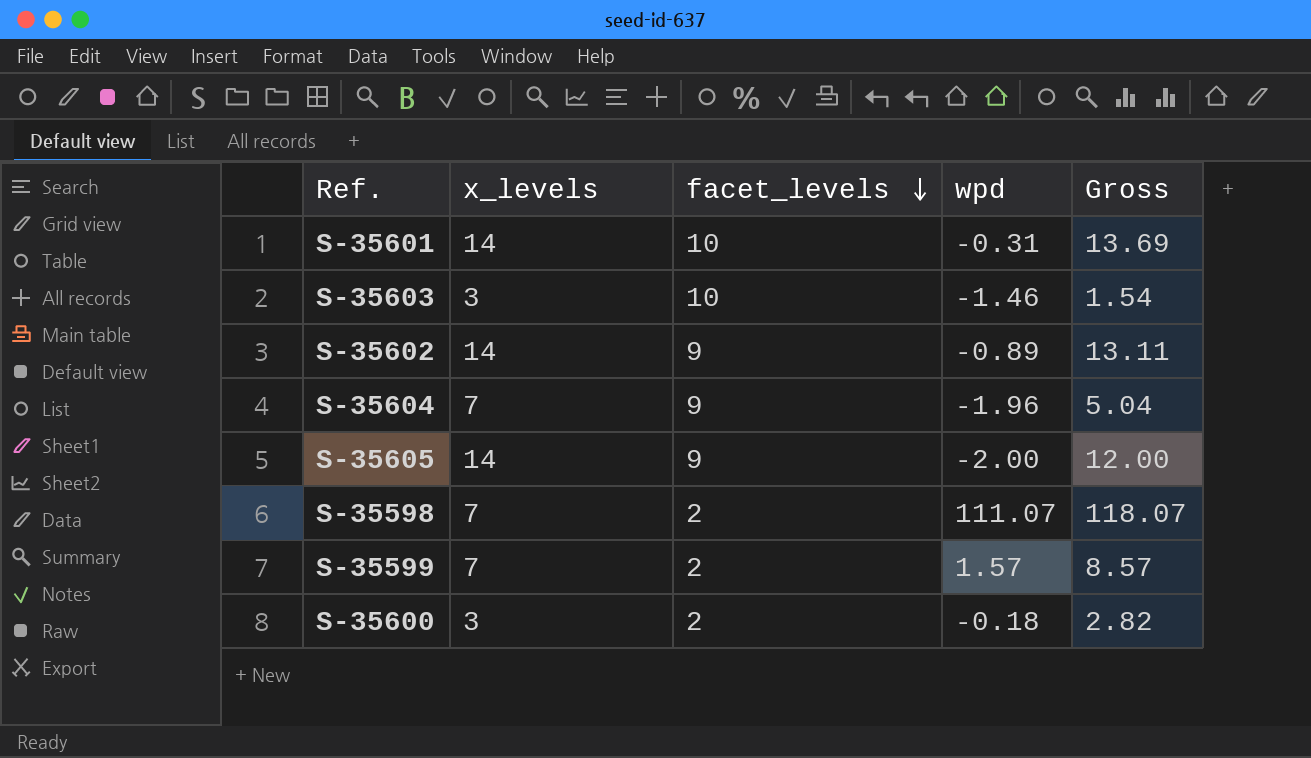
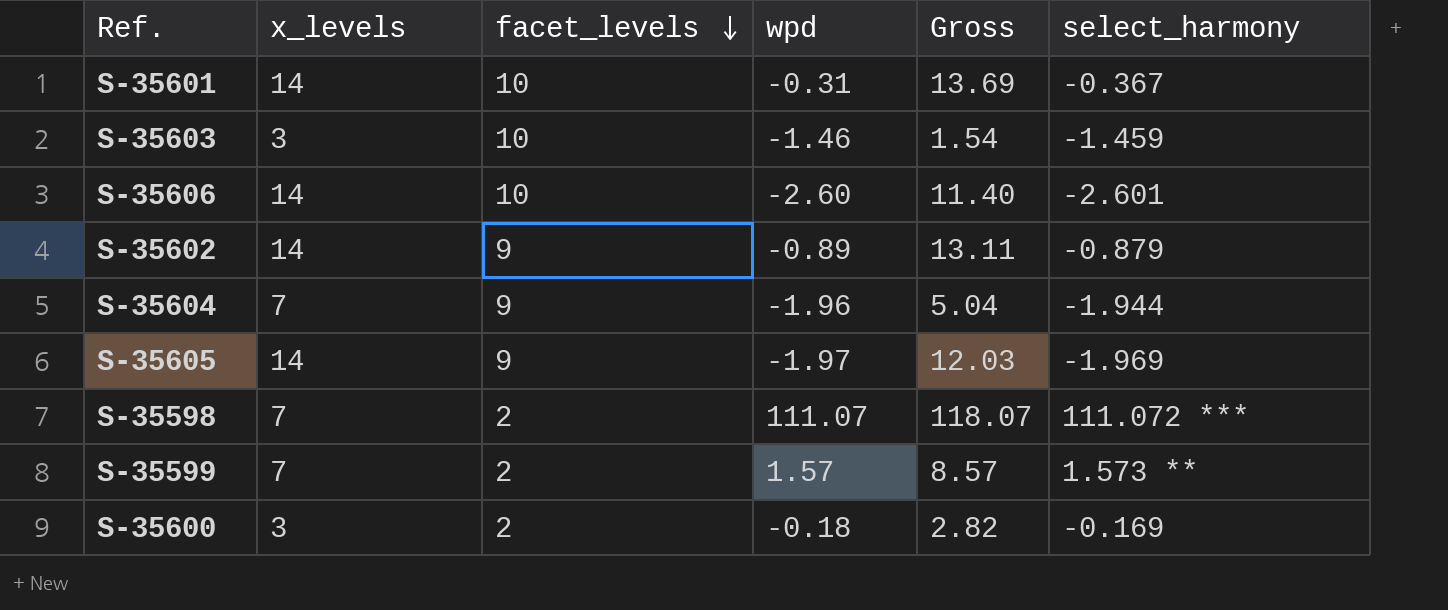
column select_harmony | position: none -> 6
row S-35606: none -> 14 | 10 | -2.60 | 11.40 | -2.601
S-35605 | wpd: -2.00 -> -1.97
S-35605 | Gross: 12.00 -> 12.03

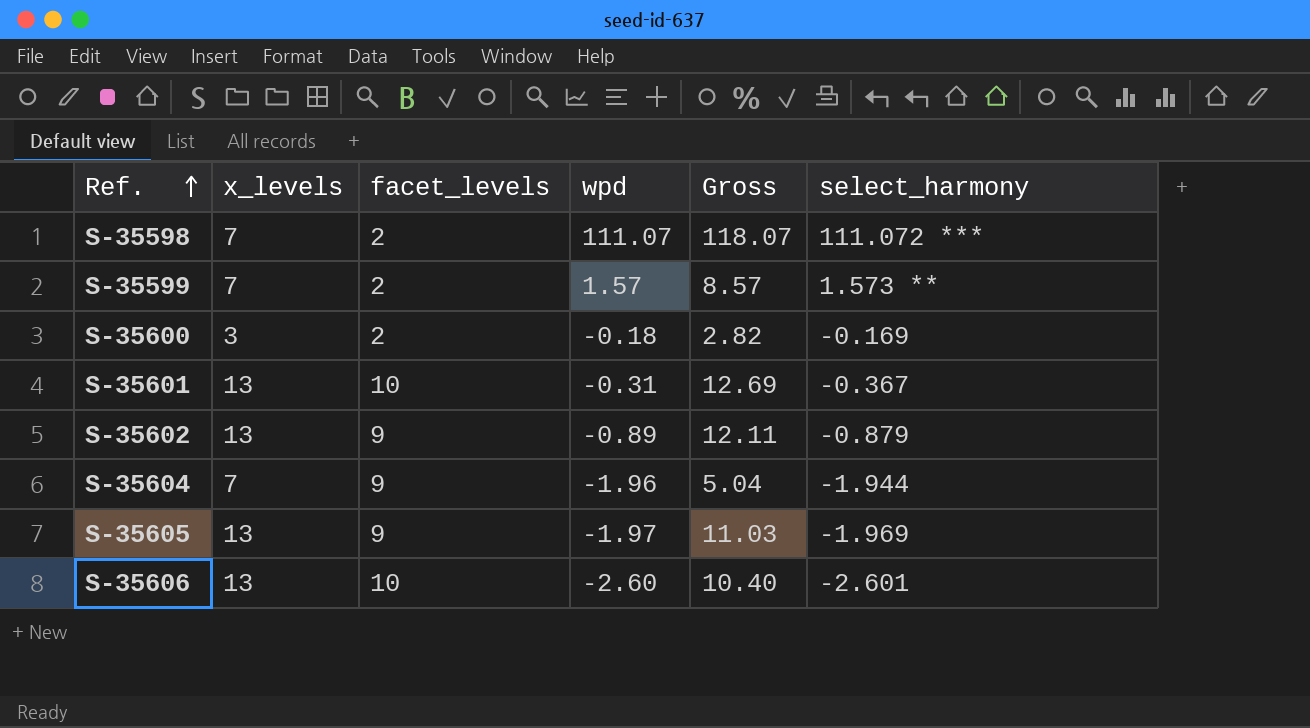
row order: facet_levels descending -> Ref. ascending
row S-35603: 3 | 10 | -1.46 | 1.54 | -1.459 -> none
S-35601 | x_levels: 14 -> 13
S-35601 | Gross: 13.69 -> 12.69
S-35602 | x_levels: 14 -> 13
S-35602 | Gross: 13.11 -> 12.11
S-35605 | x_levels: 14 -> 13
S-35605 | Gross: 12.03 -> 11.03
S-35606 | x_levels: 14 -> 13
S-35606 | Gross: 11.40 -> 10.40

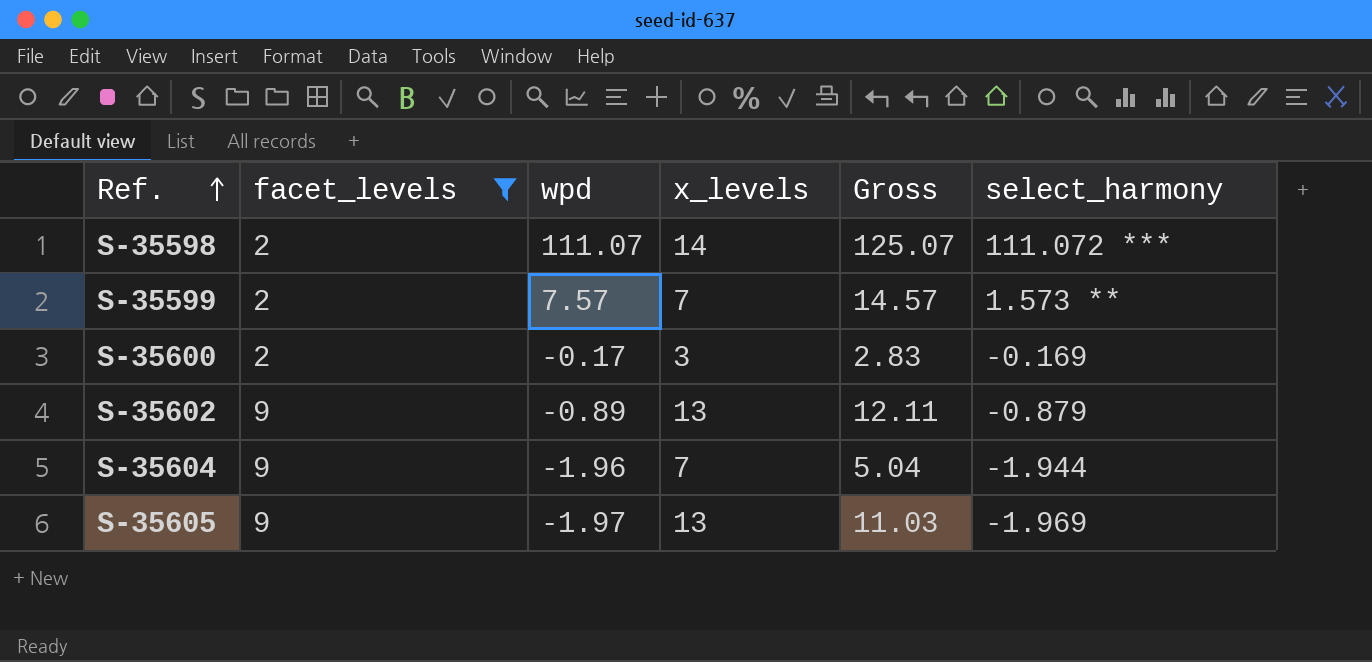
filter: none -> facet_levels != 10
column x_levels | position: 2 -> 4
S-35598 | x_levels: 7 -> 14
S-35598 | Gross: 118.07 -> 125.07
S-35599 | wpd: 1.57 -> 7.57
S-35599 | Gross: 8.57 -> 14.57
S-35600 | wpd: -0.18 -> -0.17
S-35600 | Gross: 2.82 -> 2.83

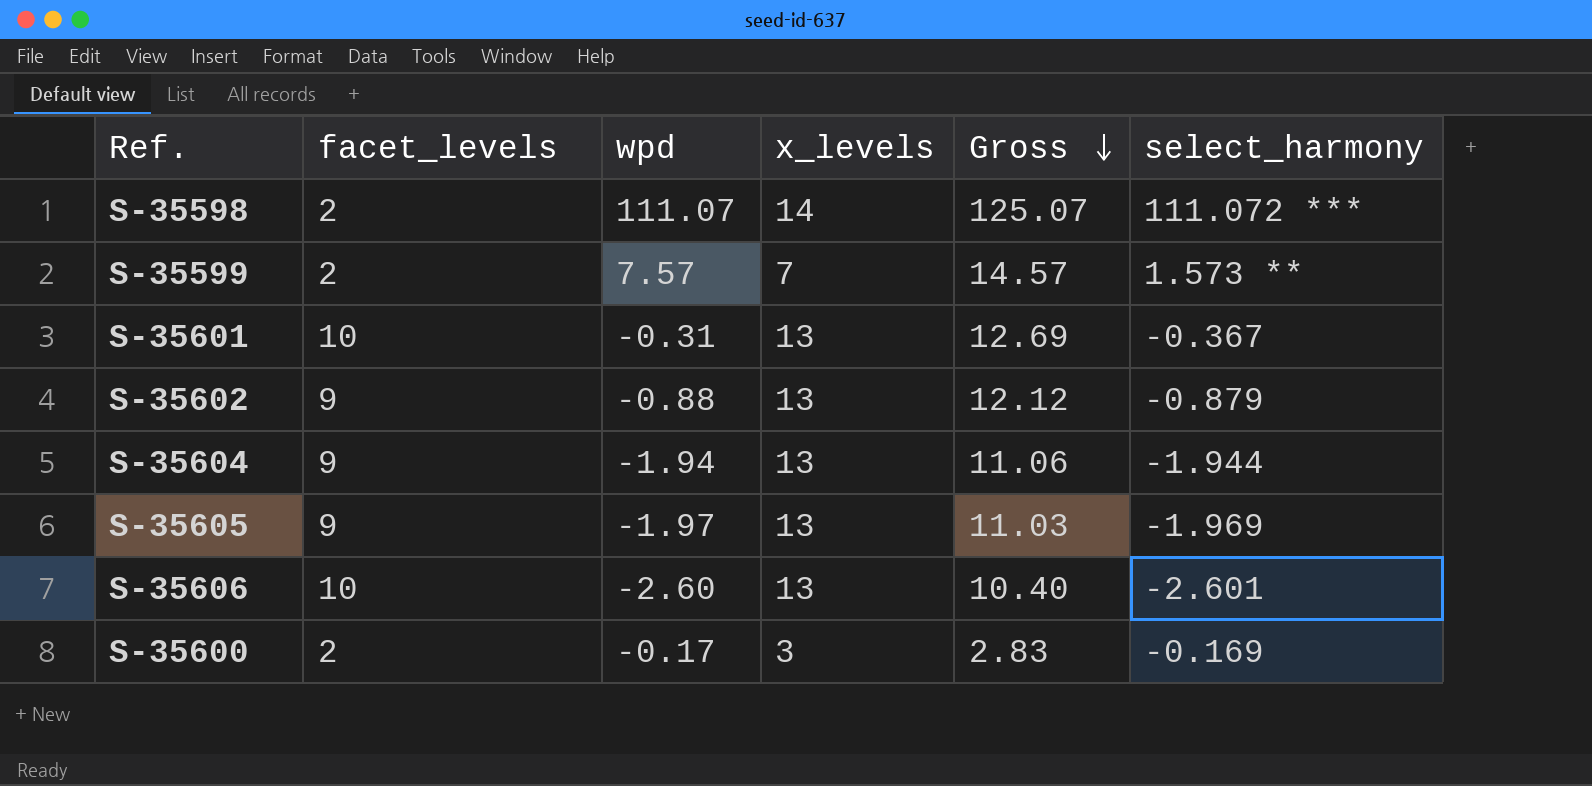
filter: facet_levels != 10 -> none
row order: Ref. ascending -> Gross descending
S-35602 | wpd: -0.89 -> -0.88
S-35602 | Gross: 12.11 -> 12.12
S-35604 | wpd: -1.96 -> -1.94
S-35604 | x_levels: 7 -> 13
S-35604 | Gross: 5.04 -> 11.06

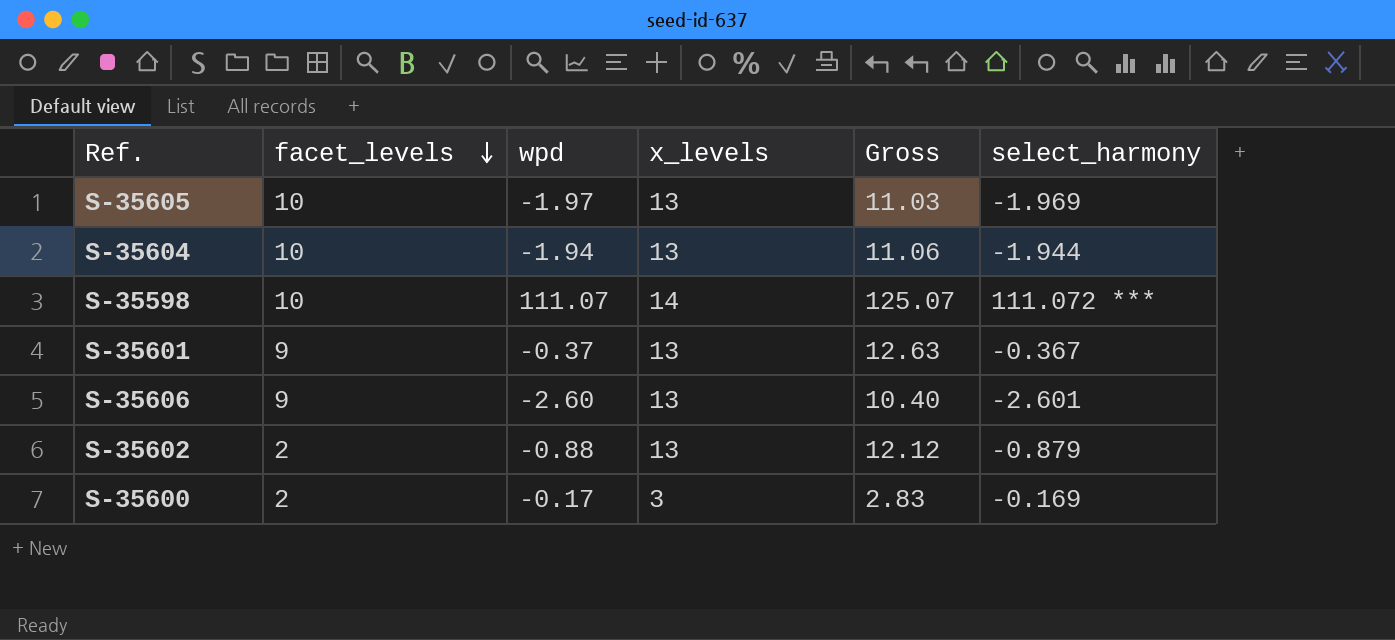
row order: Gross descending -> facet_levels descending
row S-35599: 2 | 7.57 | 7 | 14.57 | 1.573 ** -> none
S-35605 | facet_levels: 9 -> 10
S-35604 | facet_levels: 9 -> 10
S-35598 | facet_levels: 2 -> 10
S-35601 | facet_levels: 10 -> 9
S-35601 | wpd: -0.31 -> -0.37
S-35601 | Gross: 12.69 -> 12.63
S-35606 | facet_levels: 10 -> 9
S-35602 | facet_levels: 9 -> 2

